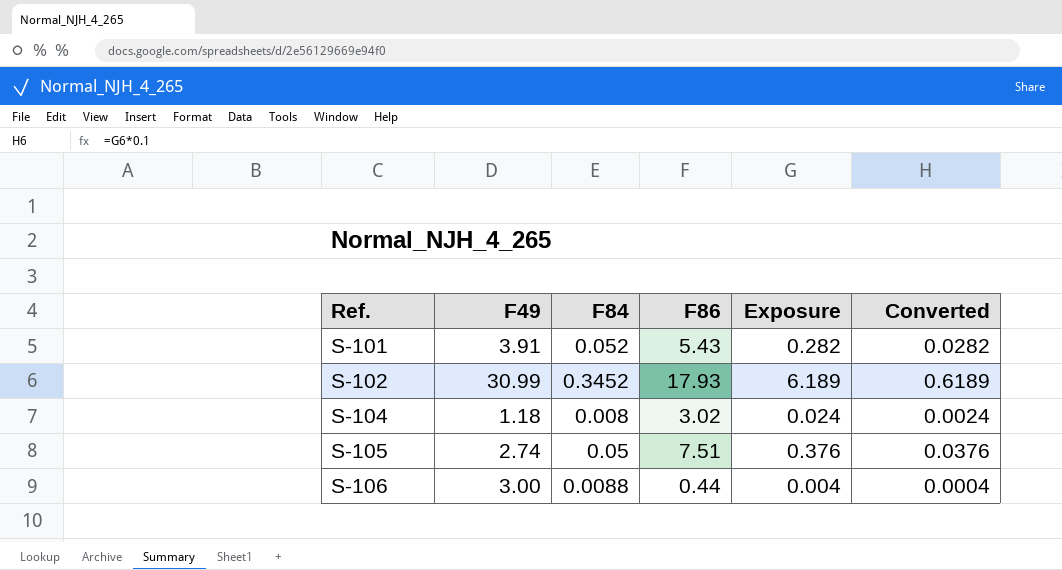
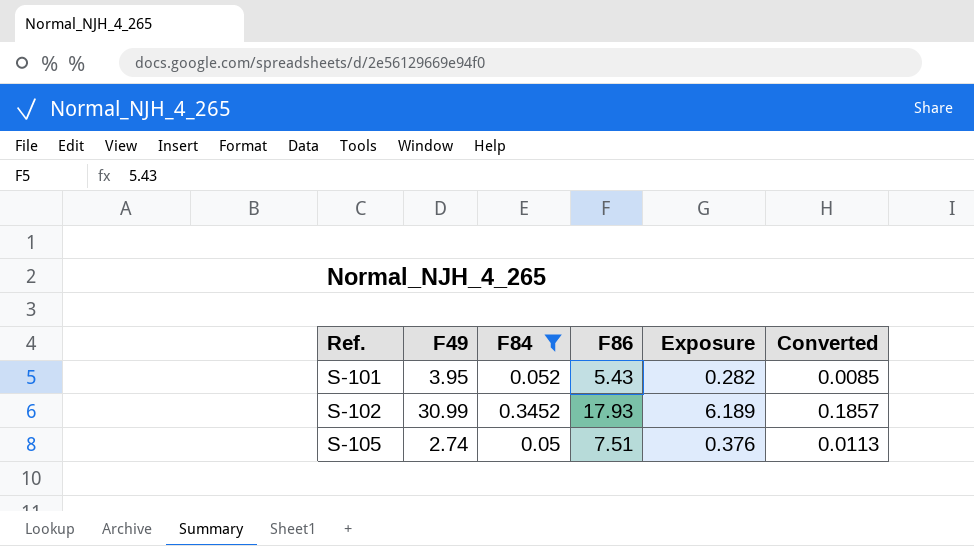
filter: none -> F84 >= 0.05
column Converted | formula: [Exposure] * 0.1 -> [Exposure] * 0.03
S-101 | F49: 3.91 -> 3.95

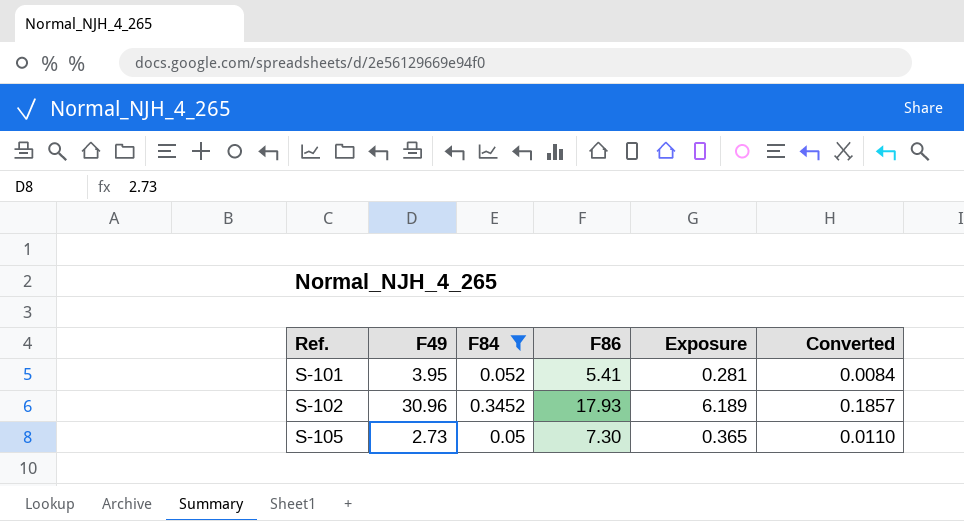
S-101 | F86: 5.43 -> 5.41
S-101 | Exposure: 0.282 -> 0.281
S-101 | Converted: 0.0085 -> 0.0084
S-102 | F49: 30.99 -> 30.96
S-105 | F49: 2.74 -> 2.73
S-105 | F86: 7.51 -> 7.30
S-105 | Exposure: 0.376 -> 0.365
S-105 | Converted: 0.0113 -> 0.0110

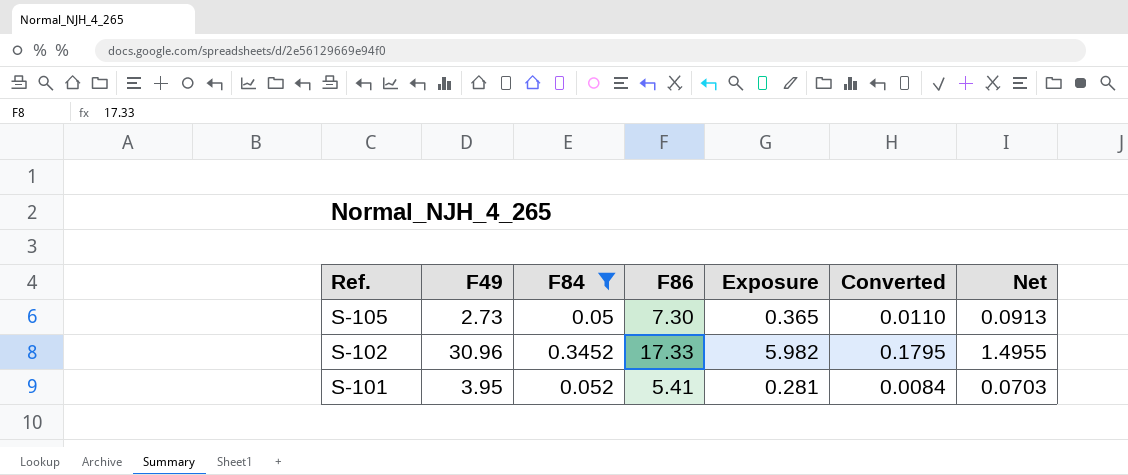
row order: Ref. ascending -> Ref. descending
column Net | formula: none -> [Exposure] * 0.25
S-102 | F86: 17.93 -> 17.33
S-102 | Exposure: 6.189 -> 5.982
S-102 | Converted: 0.1857 -> 0.1795

